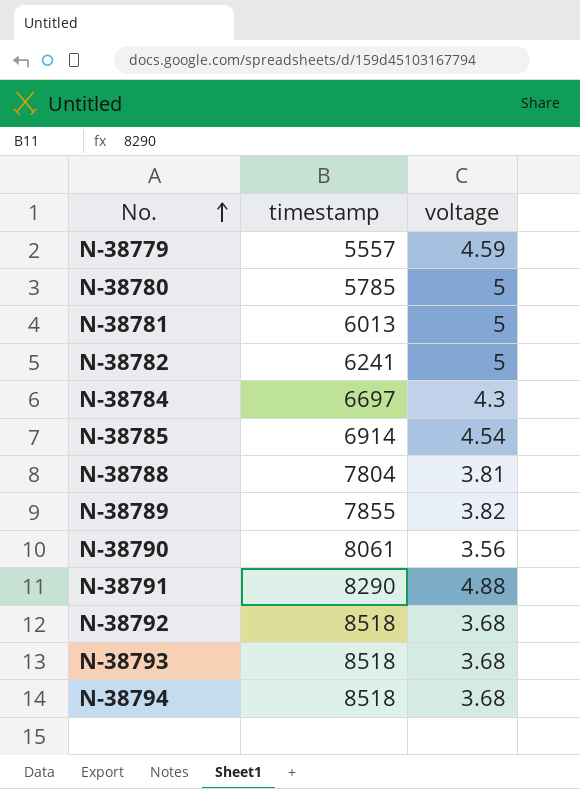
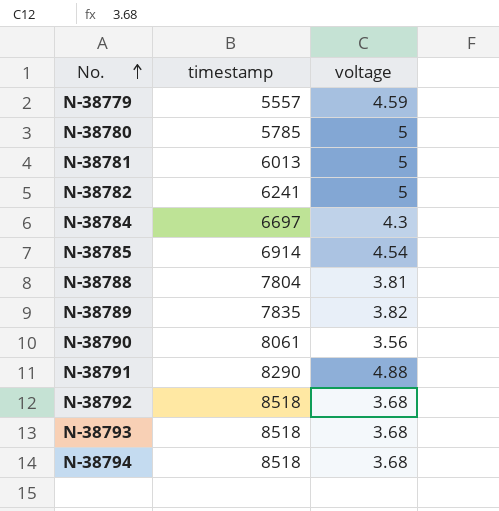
N-38789 | timestamp: 7855 -> 7835

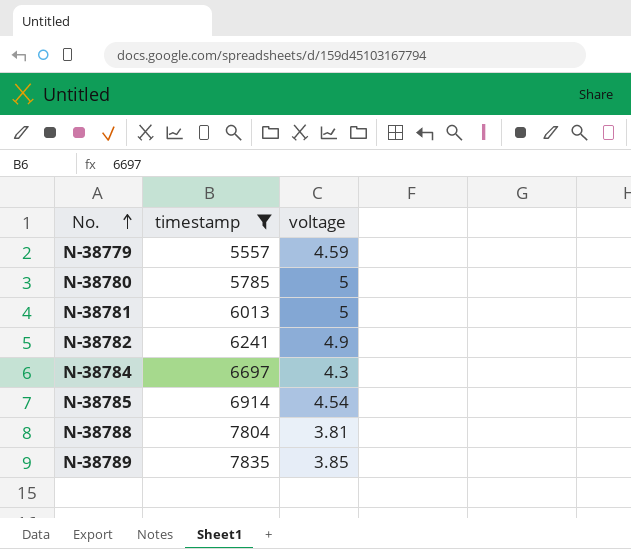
filter: none -> timestamp <= 7835
N-38782 | voltage: 5 -> 4.9
N-38789 | voltage: 3.82 -> 3.85

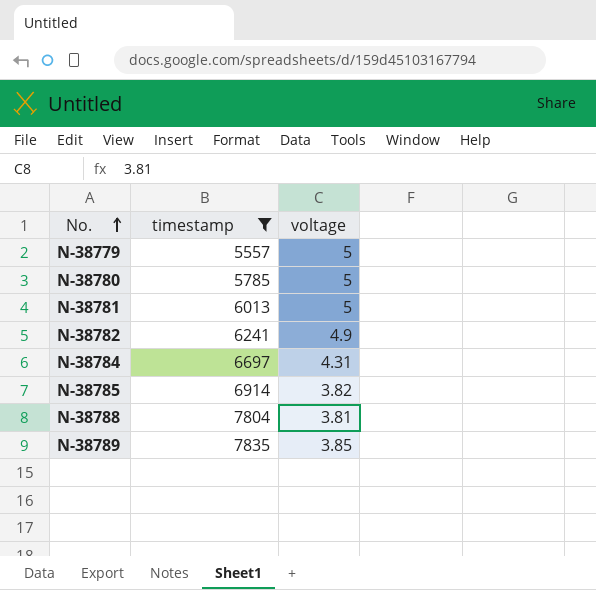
N-38779 | voltage: 4.59 -> 5
N-38784 | voltage: 4.3 -> 4.31
N-38785 | voltage: 4.54 -> 3.82

